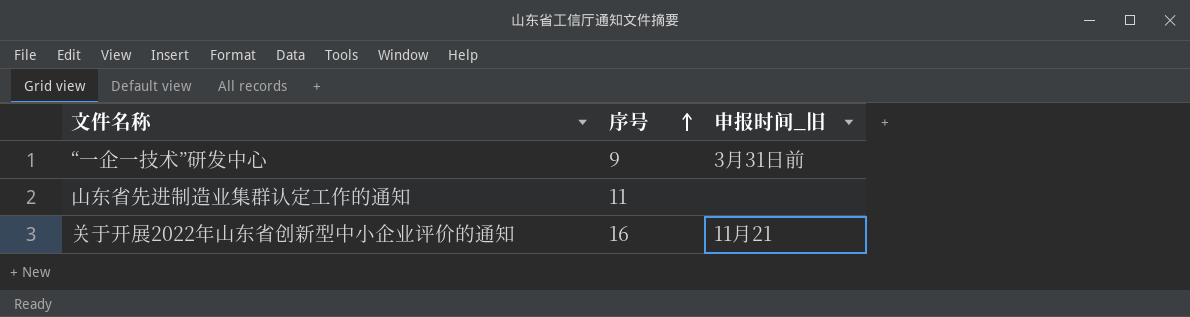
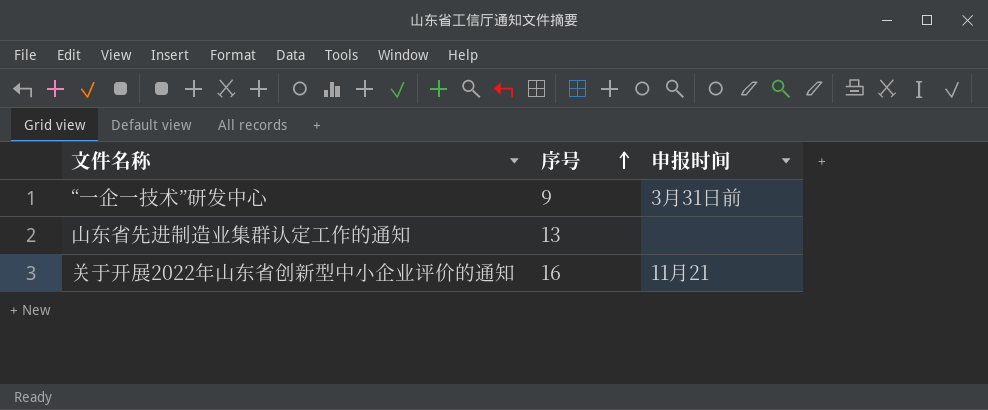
column name: 申报时间_旧 -> 申报时间
山东省先进制造业集群认定工作的通知 | 序号: 11 -> 13

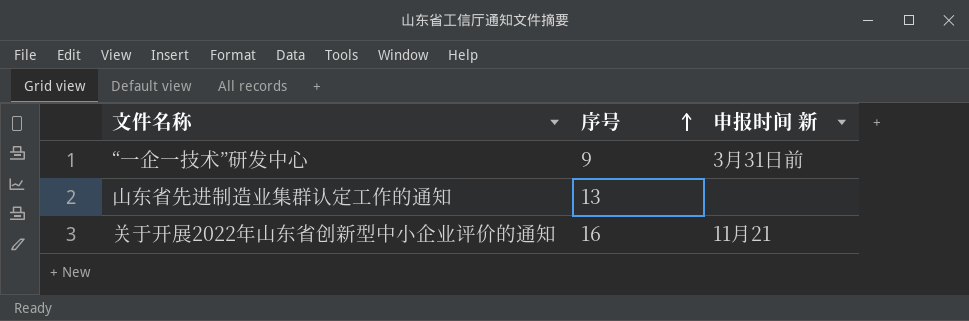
column name: 申报时间 -> 申报时间 新

